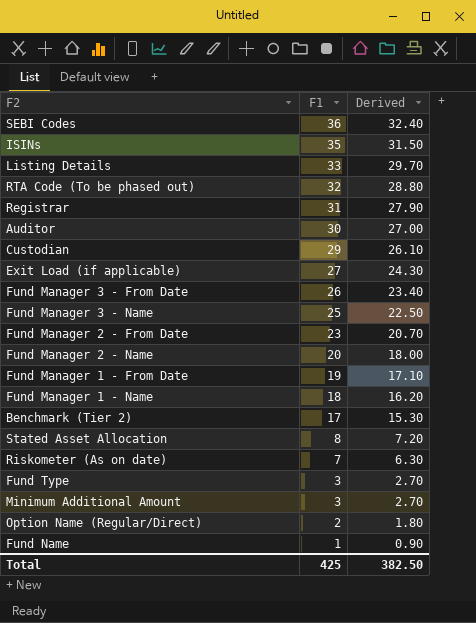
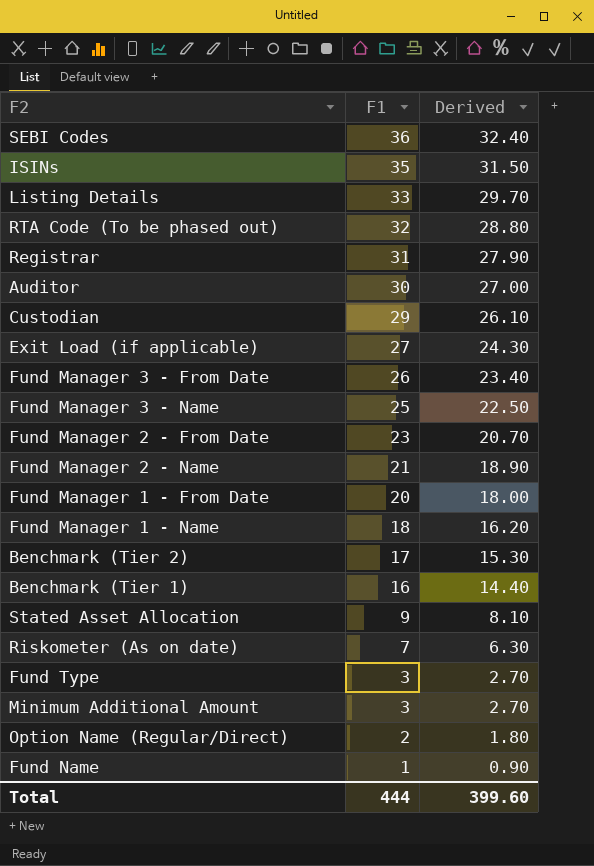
Fund Manager 2 - Name | F1: 20 -> 21
Fund Manager 2 - Name | Derived: 18.00 -> 18.90
Fund Manager 1 - From Date | F1: 19 -> 20
Fund Manager 1 - From Date | Derived: 17.10 -> 18.00
row Benchmark (Tier 1): none -> 16 | 14.40
Stated Asset Allocation | F1: 8 -> 9
Stated Asset Allocation | Derived: 7.20 -> 8.10
Total | F1: 425 -> 444
Total | Derived: 382.50 -> 399.60

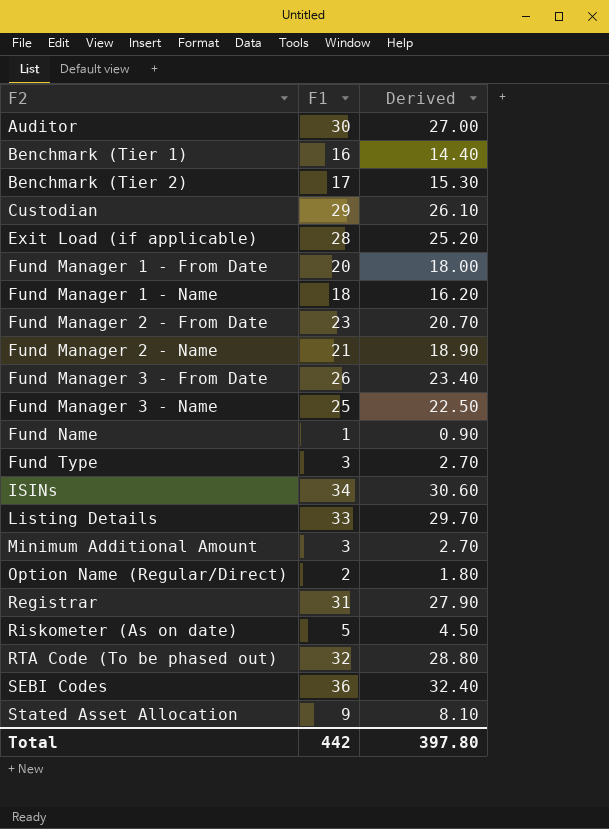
row order: F1 descending -> F2 ascending
Exit Load (if applicable) | F1: 27 -> 28
Exit Load (if applicable) | Derived: 24.30 -> 25.20
ISINs | F1: 35 -> 34
ISINs | Derived: 31.50 -> 30.60
Riskometer (As on date) | F1: 7 -> 5
Riskometer (As on date) | Derived: 6.30 -> 4.50
Total | F1: 444 -> 442
Total | Derived: 399.60 -> 397.80

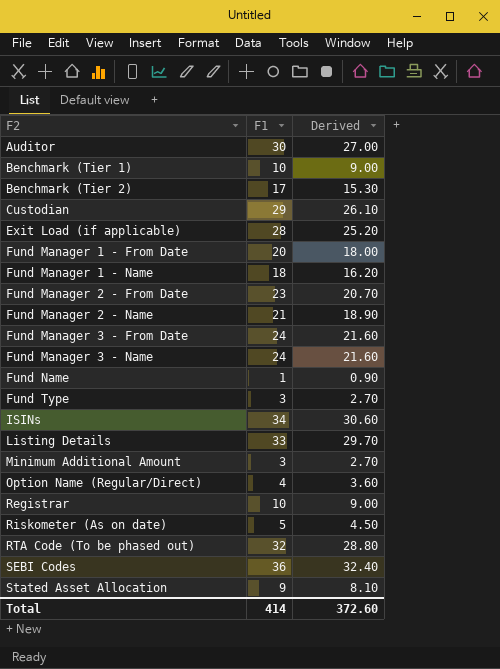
Benchmark (Tier 1) | F1: 16 -> 10
Benchmark (Tier 1) | Derived: 14.40 -> 9.00
Fund Manager 3 - From Date | F1: 26 -> 24
Fund Manager 3 - From Date | Derived: 23.40 -> 21.60
Fund Manager 3 - Name | F1: 25 -> 24
Fund Manager 3 - Name | Derived: 22.50 -> 21.60
Option Name (Regular/Direct) | F1: 2 -> 4
Option Name (Regular/Direct) | Derived: 1.80 -> 3.60
Registrar | F1: 31 -> 10
Registrar | Derived: 27.90 -> 9.00
Total | F1: 442 -> 414
Total | Derived: 397.80 -> 372.60

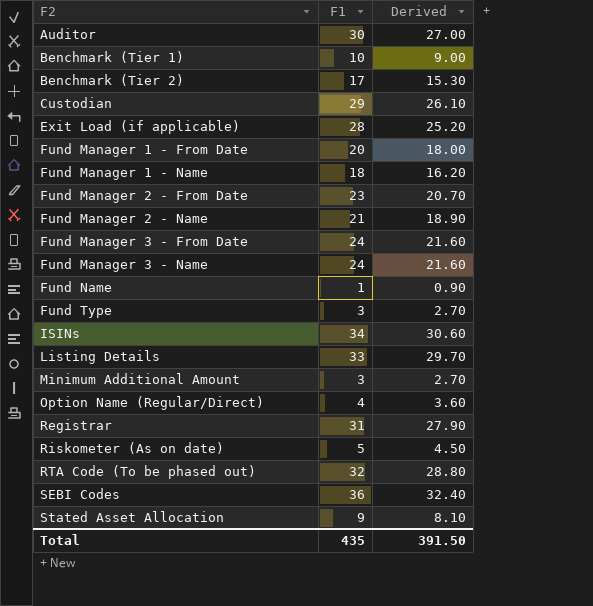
Registrar | F1: 10 -> 31
Registrar | Derived: 9.00 -> 27.90
Total | F1: 414 -> 435
Total | Derived: 372.60 -> 391.50

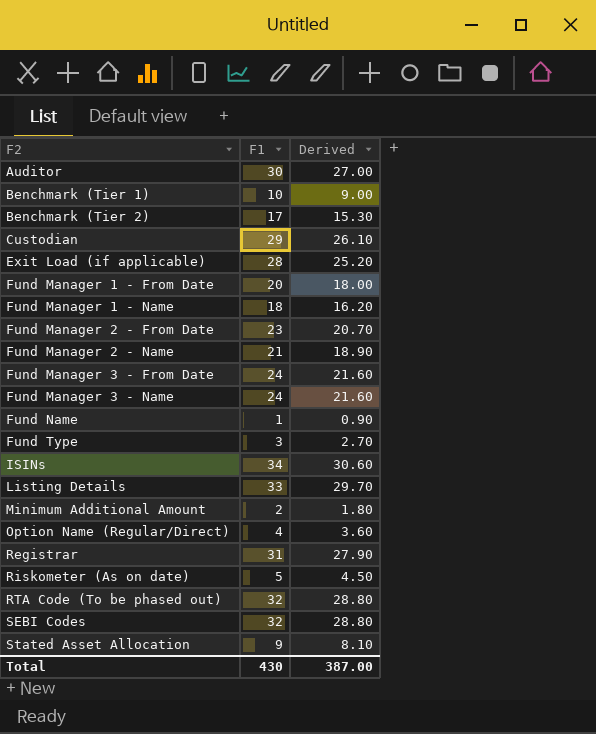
Minimum Additional Amount | F1: 3 -> 2
Minimum Additional Amount | Derived: 2.70 -> 1.80
SEBI Codes | F1: 36 -> 32
SEBI Codes | Derived: 32.40 -> 28.80
Total | F1: 435 -> 430
Total | Derived: 391.50 -> 387.00

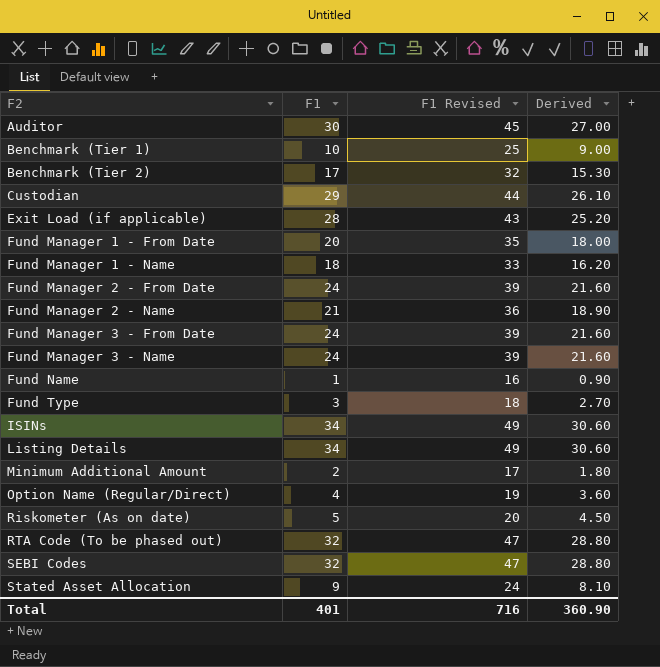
column F1 Revised | formula: none -> [F1] + 15
row Registrar: 31 | 27.90 -> none
Fund Manager 2 - From Date | F1: 23 -> 24
Fund Manager 2 - From Date | Derived: 20.70 -> 21.60
Listing Details | F1: 33 -> 34
Listing Details | Derived: 29.70 -> 30.60
Total | F1: 430 -> 401
Total | Derived: 387.00 -> 360.90

